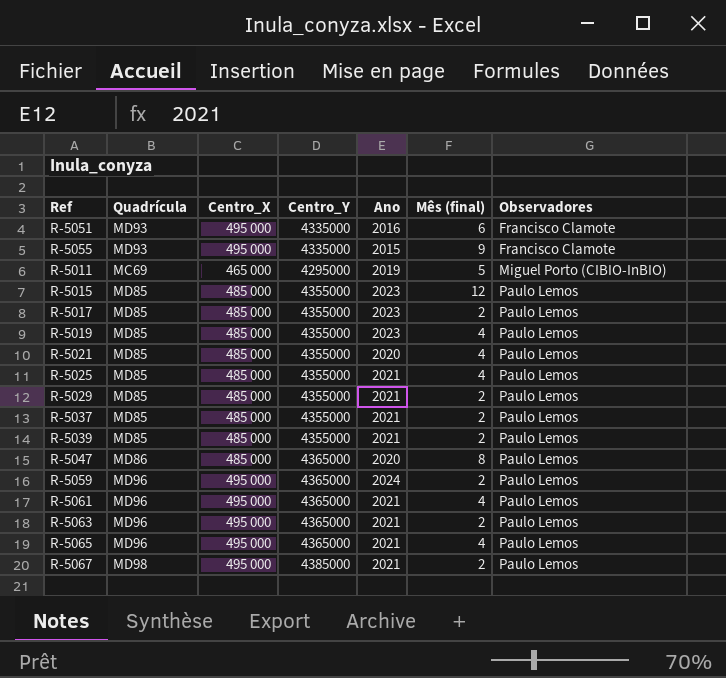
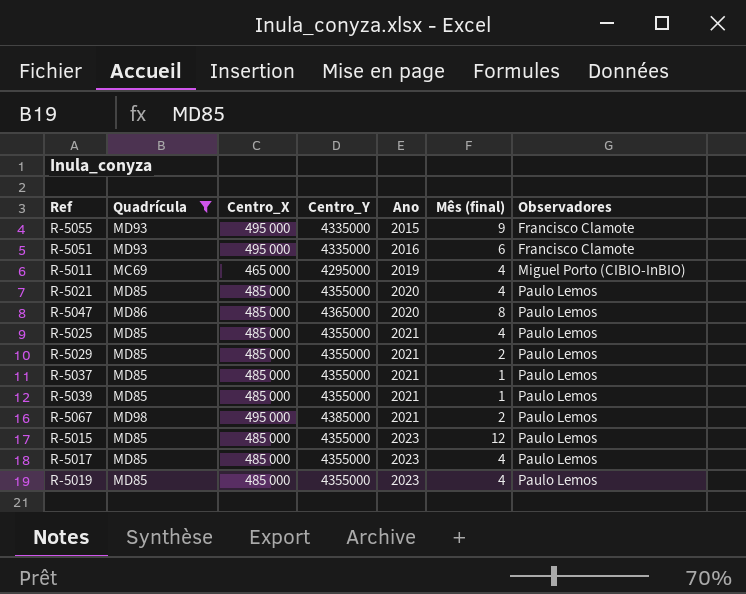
filter: none -> Quadrícula != MD96
row order: Observadores ascending -> Ano ascending
R-5011 | Mês (final): 5 -> 4
R-5037 | Mês (final): 2 -> 1
R-5039 | Mês (final): 2 -> 1
R-5017 | Mês (final): 2 -> 4

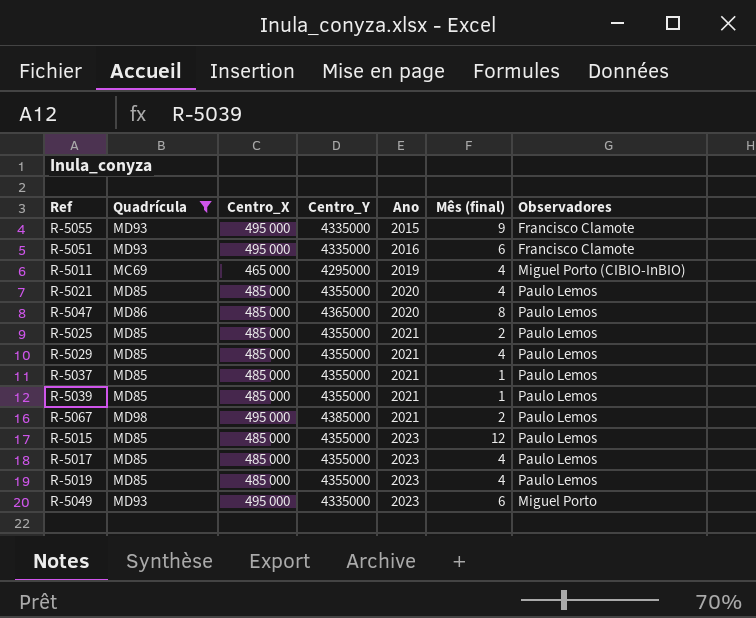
R-5025 | Mês (final): 4 -> 2
R-5029 | Mês (final): 2 -> 4
row R-5049: none -> MD93 | 495 000 | 4335000 | 2023 | 6 | Miguel Porto

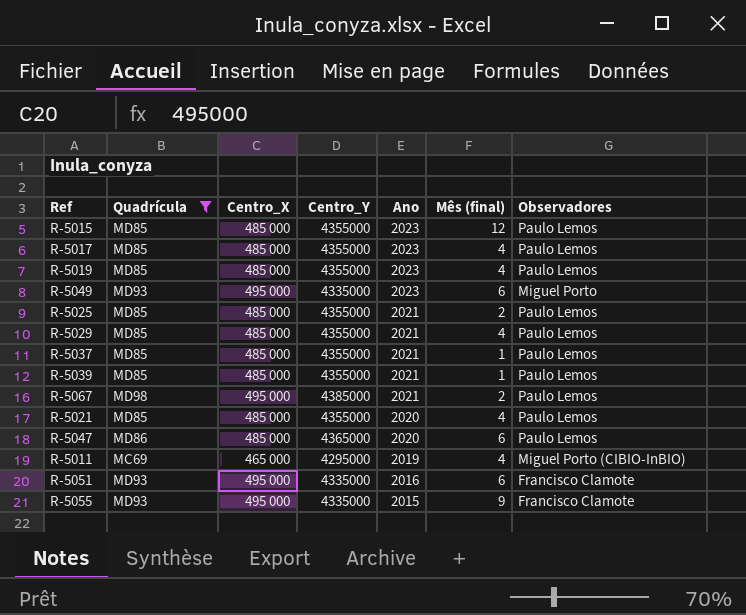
row order: Ano ascending -> Ano descending
R-5047 | Mês (final): 8 -> 6

